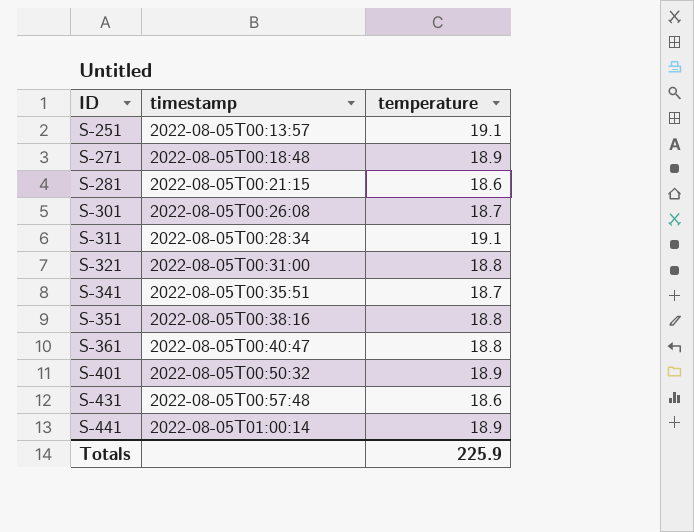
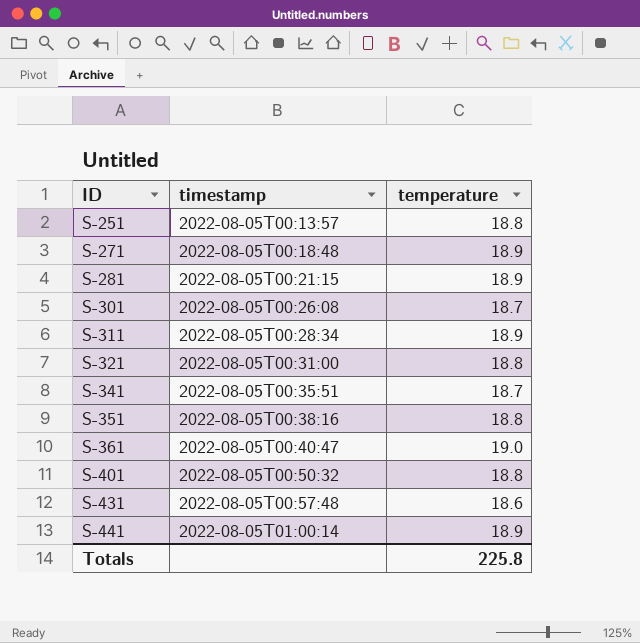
S-251 | temperature: 19.1 -> 18.8
S-281 | temperature: 18.6 -> 18.9
S-311 | temperature: 19.1 -> 18.9
S-361 | temperature: 18.8 -> 19.0
S-401 | temperature: 18.9 -> 18.8
Totals | temperature: 225.9 -> 225.8

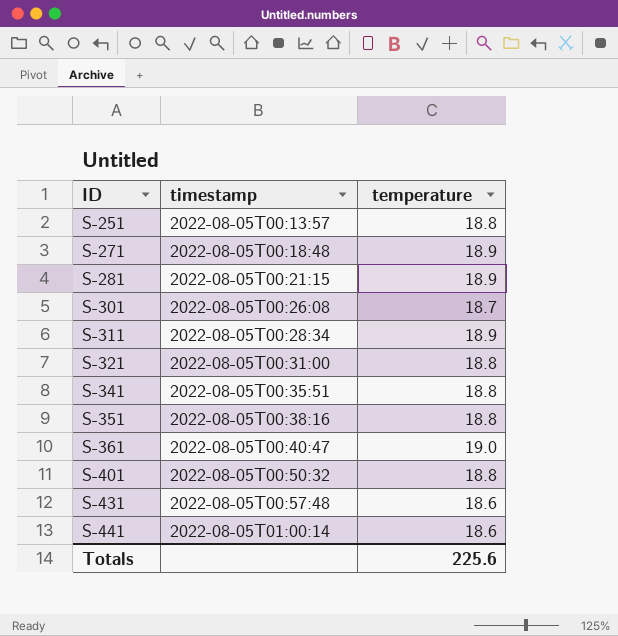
S-341 | temperature: 18.7 -> 18.8
S-441 | temperature: 18.9 -> 18.6
Totals | temperature: 225.8 -> 225.6

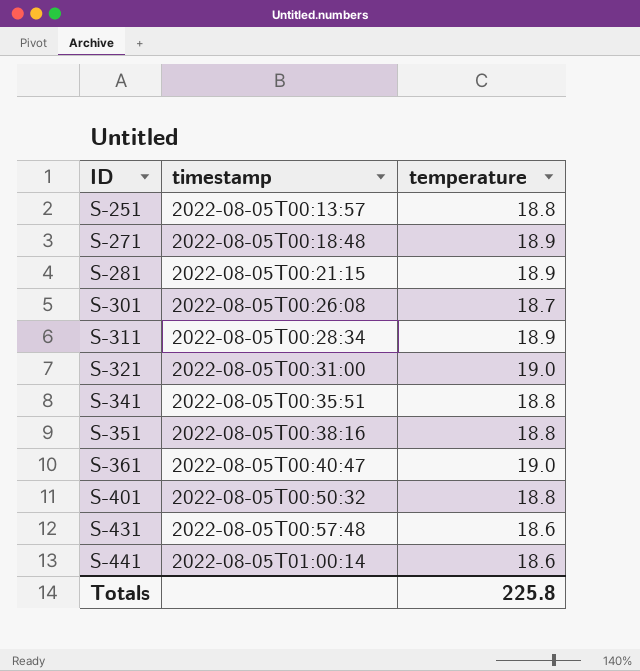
S-321 | temperature: 18.8 -> 19.0
Totals | temperature: 225.6 -> 225.8

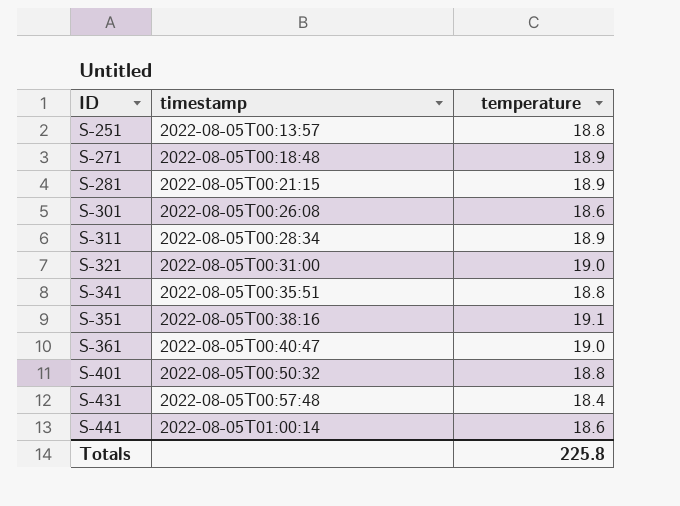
S-301 | temperature: 18.7 -> 18.6
S-351 | temperature: 18.8 -> 19.1
S-431 | temperature: 18.6 -> 18.4

